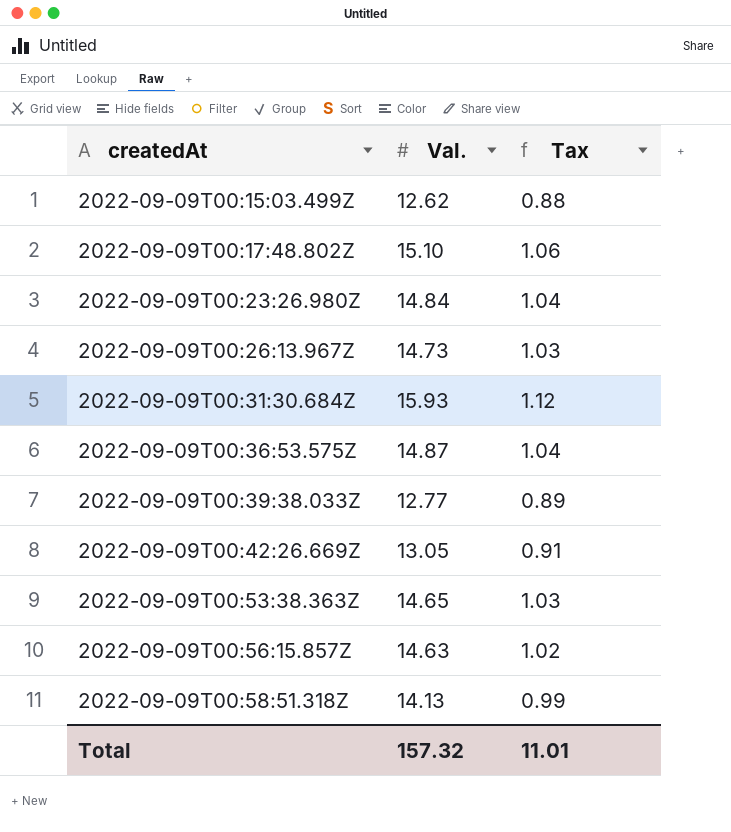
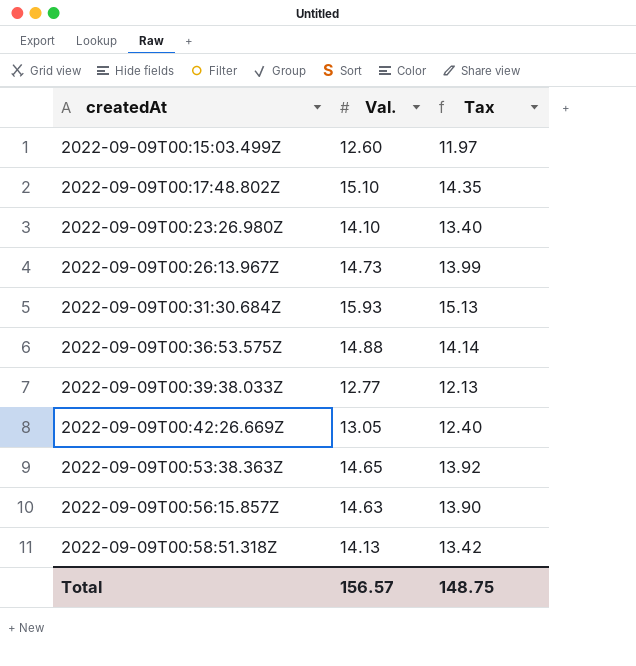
column Tax | formula: [Val.] * 0.07 -> [Val.] * 0.95
2022-09-09T00:15:03.499Z | Val.: 12.62 -> 12.60
2022-09-09T00:23:26.980Z | Val.: 14.84 -> 14.10
2022-09-09T00:36:53.575Z | Val.: 14.87 -> 14.88
Total | Val.: 157.32 -> 156.57
Total | Tax: 11.01 -> 148.75

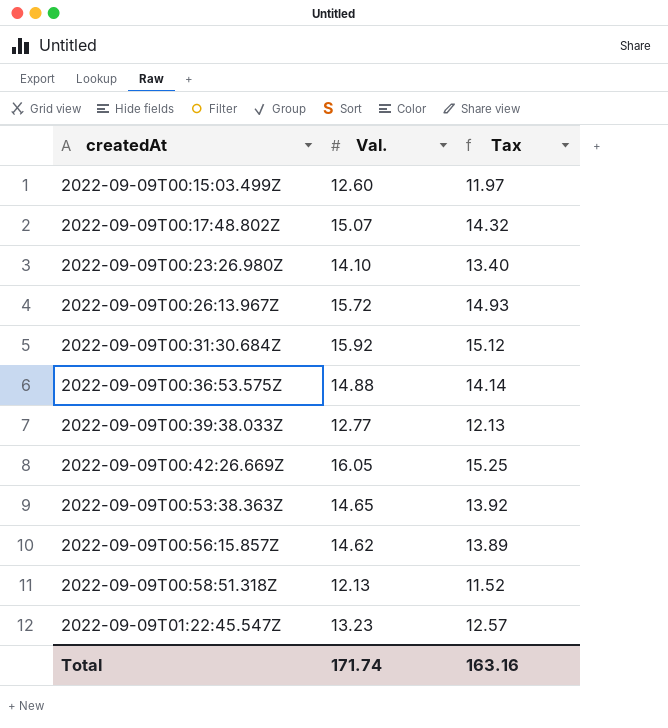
2022-09-09T00:17:48.802Z | Val.: 15.10 -> 15.07
2022-09-09T00:17:48.802Z | Tax: 14.35 -> 14.32
2022-09-09T00:26:13.967Z | Val.: 14.73 -> 15.72
2022-09-09T00:26:13.967Z | Tax: 13.99 -> 14.93
2022-09-09T00:31:30.684Z | Val.: 15.93 -> 15.92
2022-09-09T00:31:30.684Z | Tax: 15.13 -> 15.12
2022-09-09T00:42:26.669Z | Val.: 13.05 -> 16.05
2022-09-09T00:42:26.669Z | Tax: 12.40 -> 15.25
2022-09-09T00:56:15.857Z | Val.: 14.63 -> 14.62
2022-09-09T00:56:15.857Z | Tax: 13.90 -> 13.89
2022-09-09T00:58:51.318Z | Val.: 14.13 -> 12.13
2022-09-09T00:58:51.318Z | Tax: 13.42 -> 11.52
row 2022-09-09T01:22:45.547Z: none -> 13.23 | 12.57
Total | Val.: 156.57 -> 171.74
Total | Tax: 148.75 -> 163.16

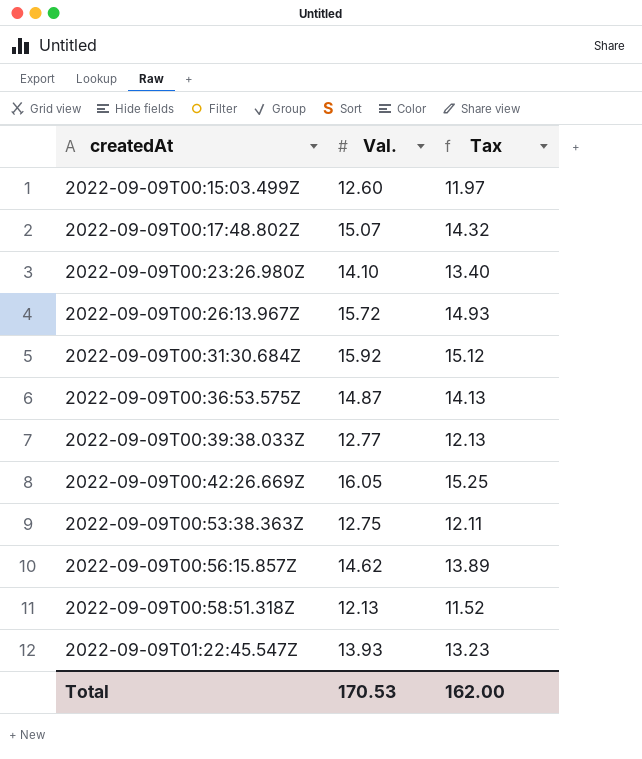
2022-09-09T00:36:53.575Z | Val.: 14.88 -> 14.87
2022-09-09T00:36:53.575Z | Tax: 14.14 -> 14.13
2022-09-09T00:53:38.363Z | Val.: 14.65 -> 12.75
2022-09-09T00:53:38.363Z | Tax: 13.92 -> 12.11
2022-09-09T01:22:45.547Z | Val.: 13.23 -> 13.93
2022-09-09T01:22:45.547Z | Tax: 12.57 -> 13.23
Total | Val.: 171.74 -> 170.53
Total | Tax: 163.16 -> 162.00

